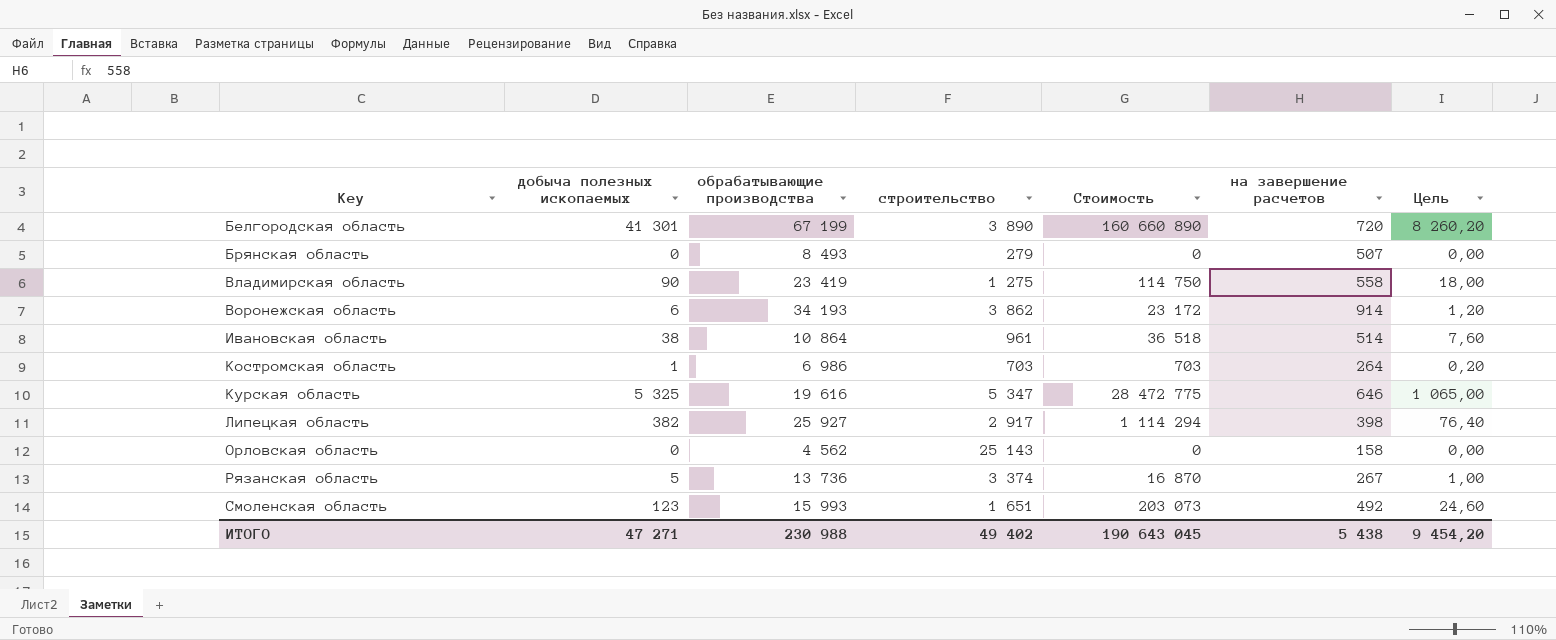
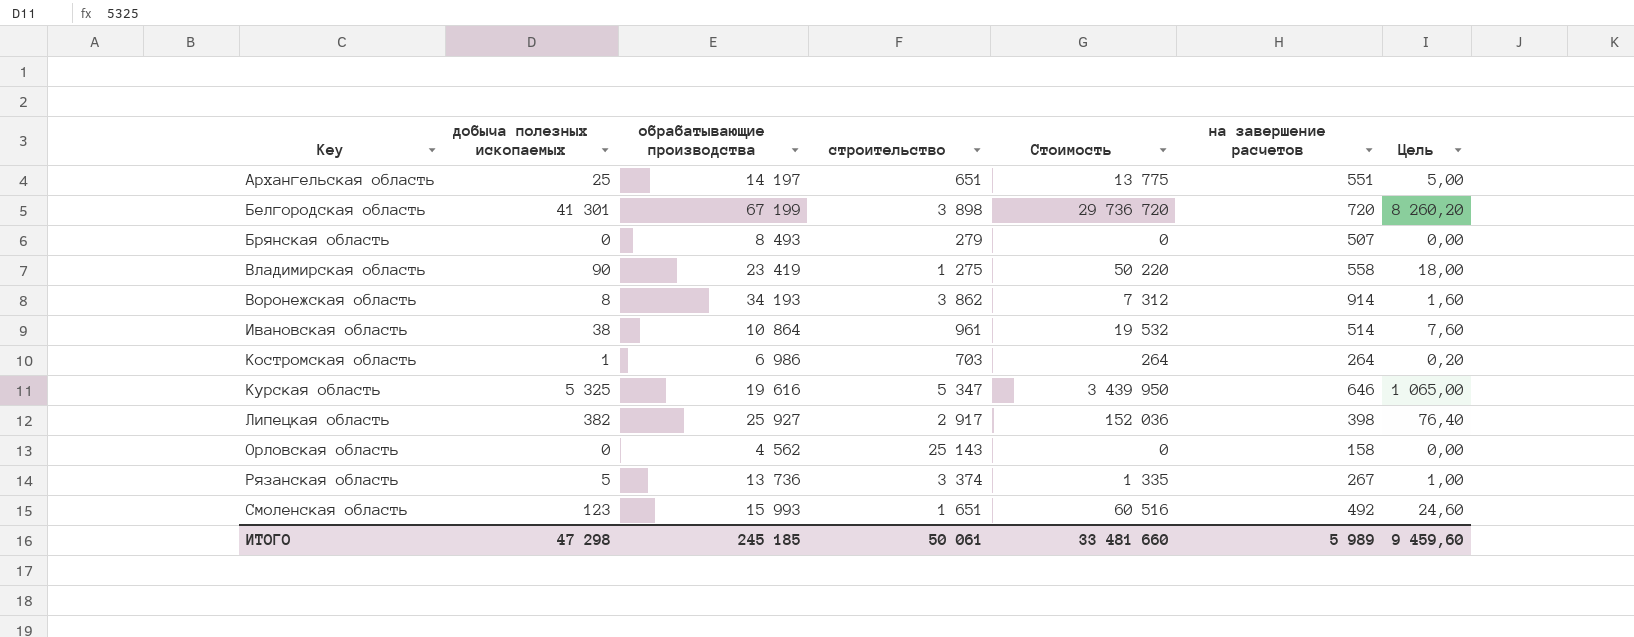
column Стоимость | formula: [добыча полезных ископаемых] * [строительство] -> [добыча полезных ископаемых] * [на завершение расчетов]
row Архангельская область: none -> 25 | 14 197 | 651 | 13 775 | 551 | 5,00
Белгородская область | строительство: 3 890 -> 3 898
Воронежская область | добыча полезных ископаемых: 6 -> 8
Воронежская область | Цель: 1,20 -> 1,60
ИТОГО | добыча полезных ископаемых: 47 271 -> 47 298
ИТОГО | обрабатывающие производства: 230 988 -> 245 185
ИТОГО | строительство: 49 402 -> 50 061
ИТОГО | Стоимость: 190 643 045 -> 33 481 660
ИТОГО | на завершение расчетов: 5 438 -> 5 989
ИТОГО | Цель: 9 454,20 -> 9 459,60

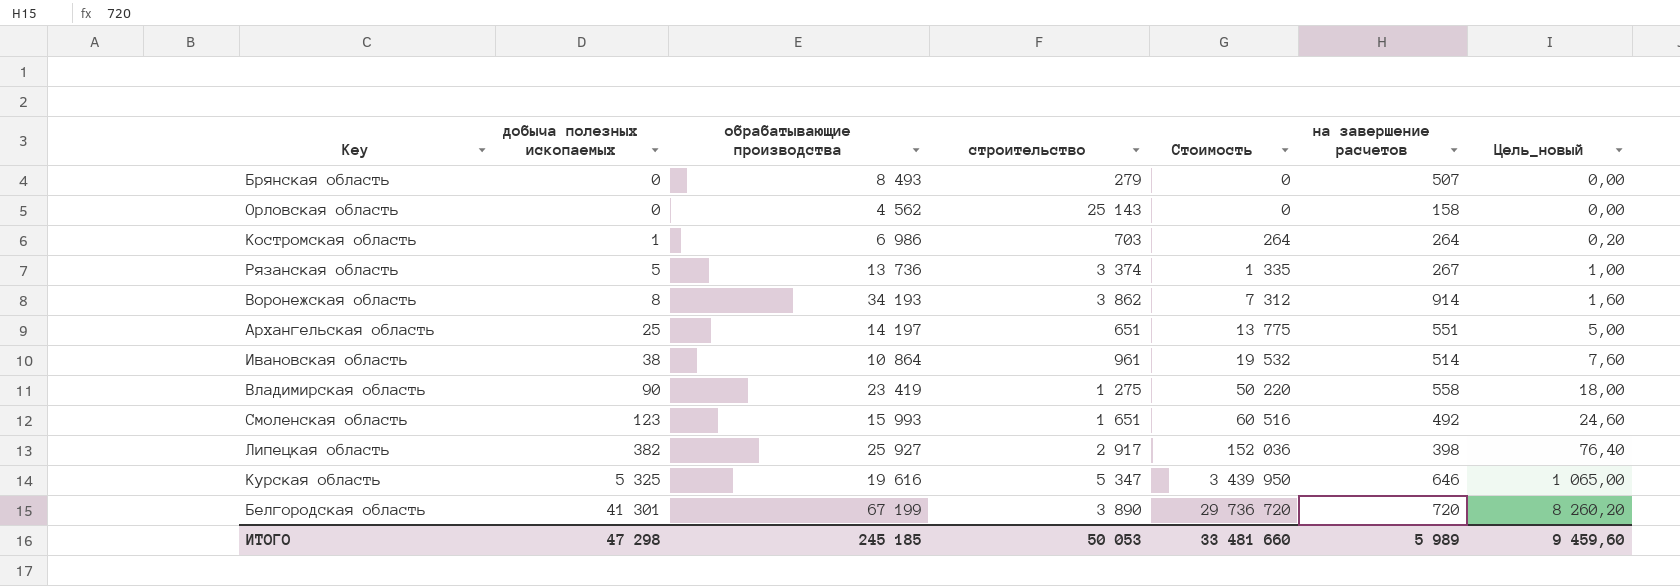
row order: Key ascending -> добыча полезных ископаемых ascending
column name: Цель -> Цель_новый
Белгородская область | строительство: 3 898 -> 3 890
ИТОГО | строительство: 50 061 -> 50 053

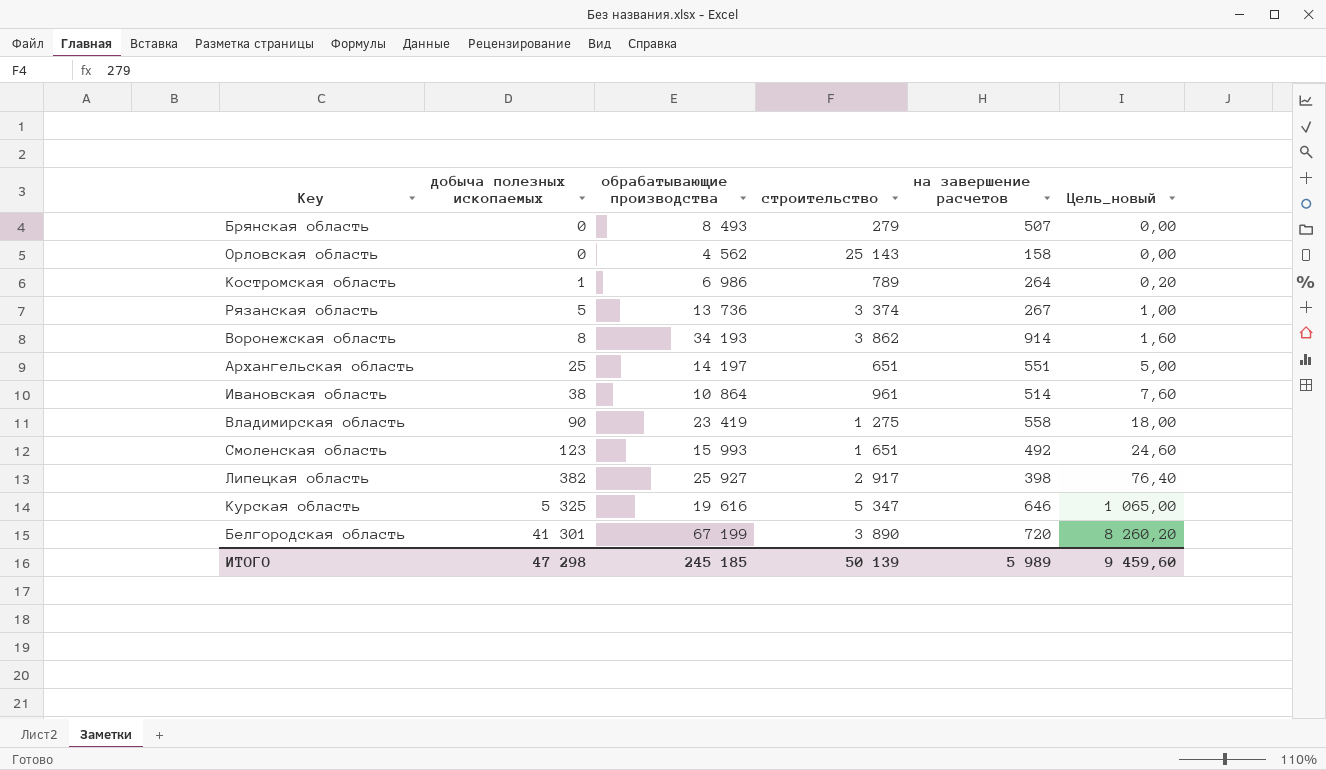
column Стоимость | formula: [добыча полезных ископаемых] * [на завершение расчетов] -> none
Костромская область | строительство: 703 -> 789
ИТОГО | строительство: 50 053 -> 50 139

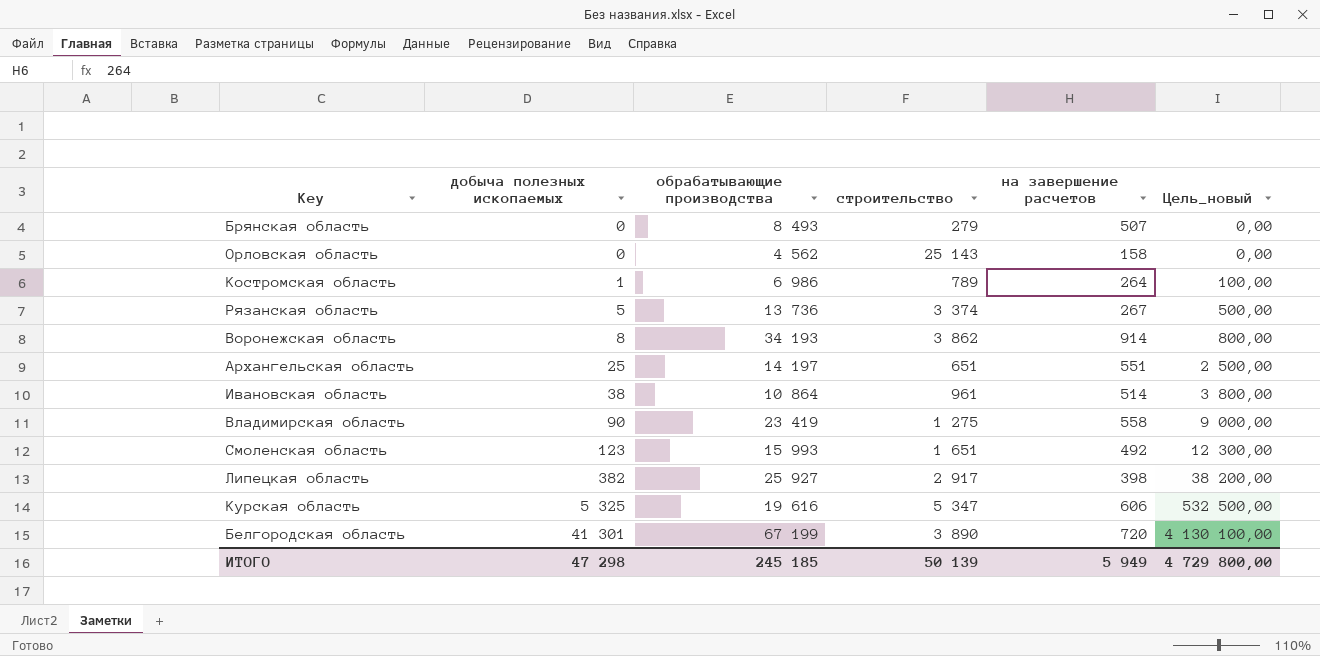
column Цель_новый | formula: [добыча полезных ископаемых] * 0,2 -> [добыча полезных ископаемых] * 100
Курская область | на завершение расчетов: 646 -> 606
ИТОГО | на завершение расчетов: 5 989 -> 5 949
ИТОГО | Цель_новый: 9 459,60 -> 4 729 800,00

